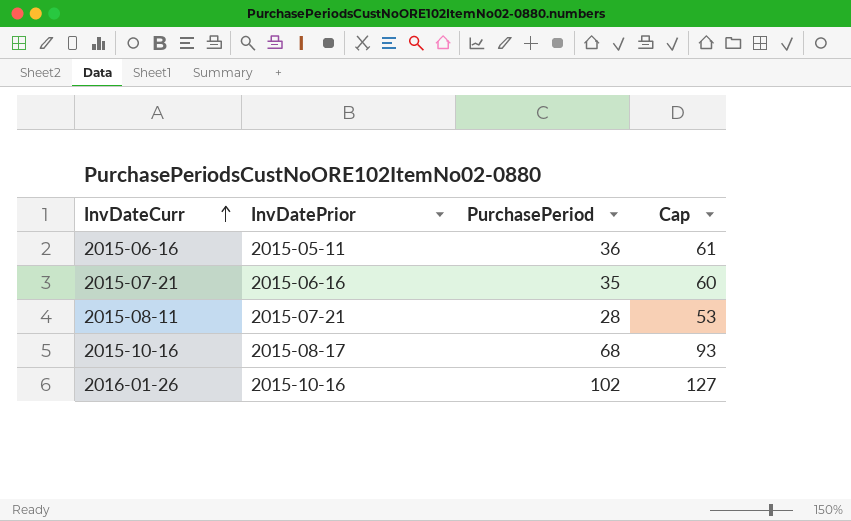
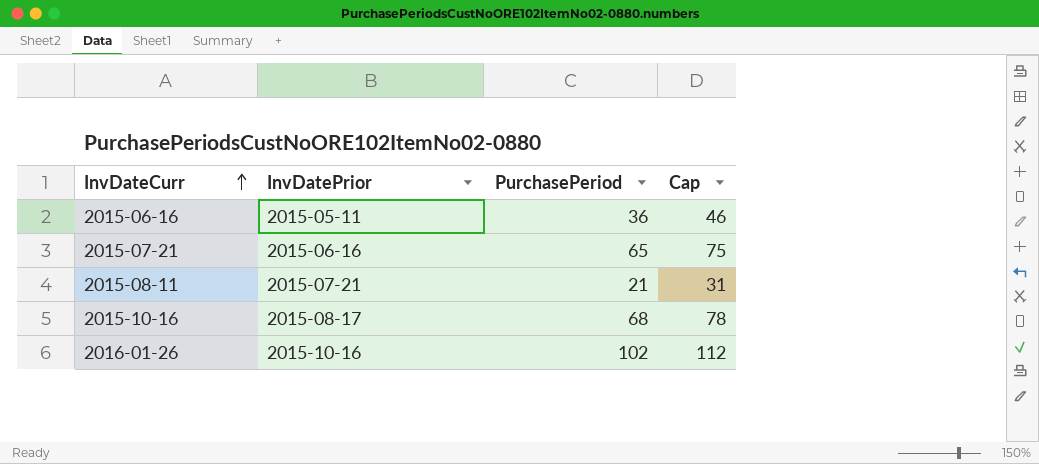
column Cap | formula: [PurchasePeriod] + 25 -> [PurchasePeriod] + 10
2015-07-21 | PurchasePeriod: 35 -> 65
2015-08-11 | PurchasePeriod: 28 -> 21

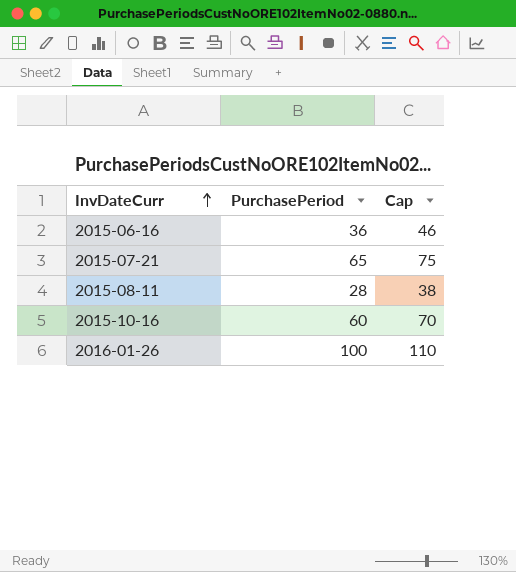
column InvDatePrior | position: 2 -> none
2015-08-11 | PurchasePeriod: 21 -> 28
2015-08-11 | Cap: 31 -> 38
2015-10-16 | PurchasePeriod: 68 -> 60
2015-10-16 | Cap: 78 -> 70
2016-01-26 | PurchasePeriod: 102 -> 100
2016-01-26 | Cap: 112 -> 110

